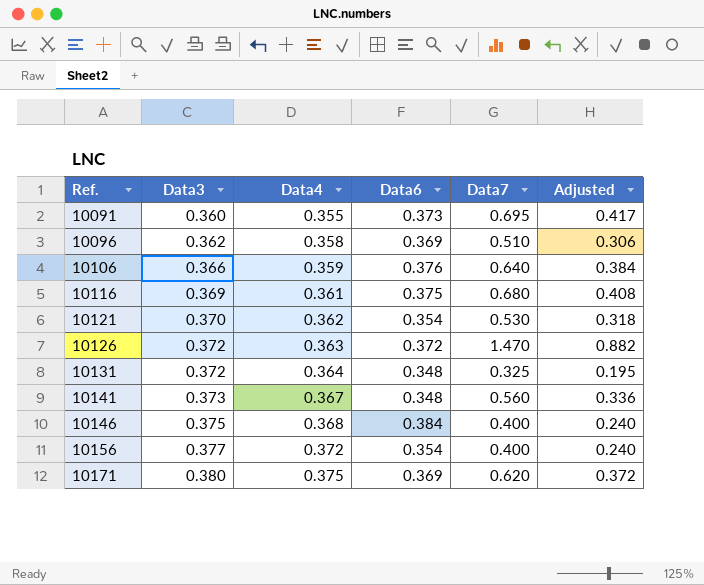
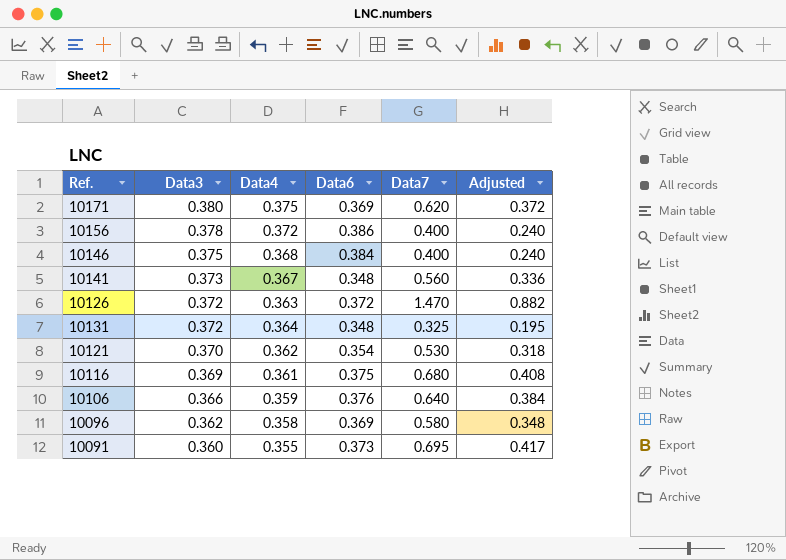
row order: Ref. ascending -> Data3 descending
10156 | Data3: 0.377 -> 0.378
10156 | Data6: 0.354 -> 0.386
10096 | Data7: 0.510 -> 0.580
10096 | Adjusted: 0.306 -> 0.348

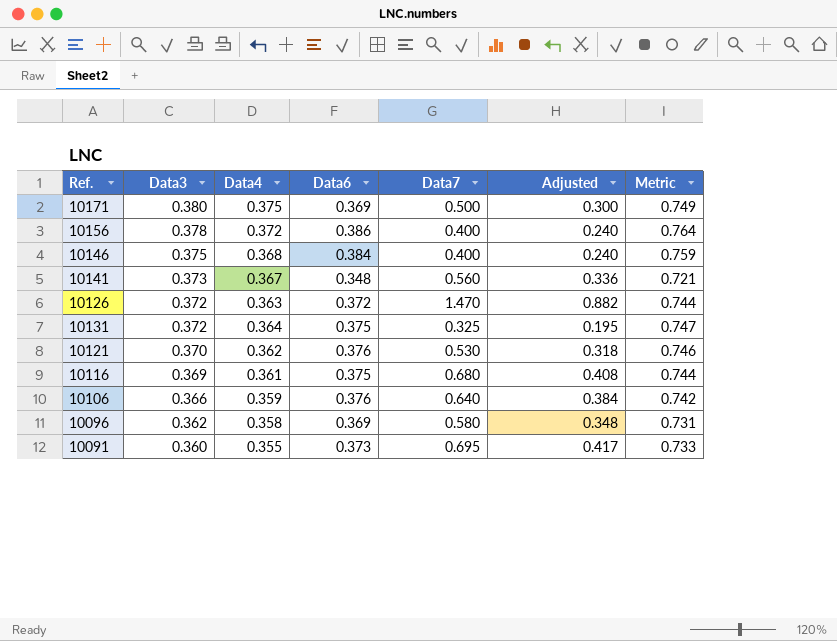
column Metric | formula: none -> [Data3] + [Data6]
10171 | Data7: 0.620 -> 0.500
10171 | Adjusted: 0.372 -> 0.300
10131 | Data6: 0.348 -> 0.375
10121 | Data6: 0.354 -> 0.376

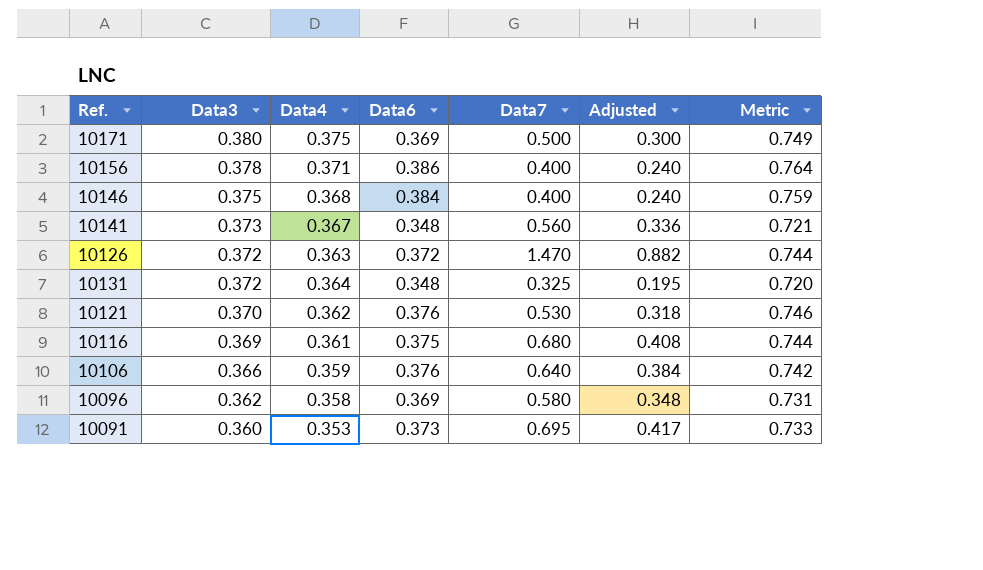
10156 | Data4: 0.372 -> 0.371
10131 | Data6: 0.375 -> 0.348
10131 | Metric: 0.747 -> 0.720
10091 | Data4: 0.355 -> 0.353

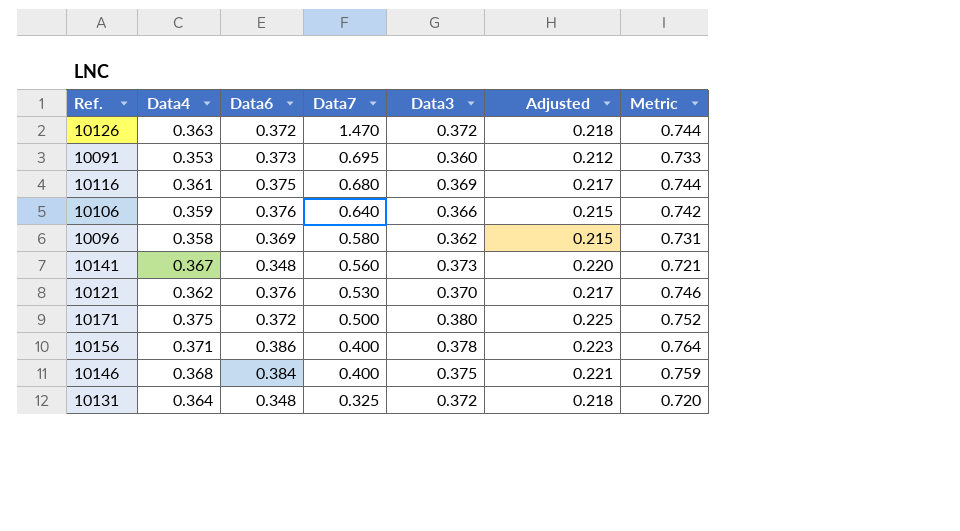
row order: Data3 descending -> Data7 descending
column Data3 | position: 2 -> 5
column Adjusted | formula: [Data7] * 0.6 -> [Data4] * 0.6
10171 | Data6: 0.369 -> 0.372
10171 | Metric: 0.749 -> 0.752

